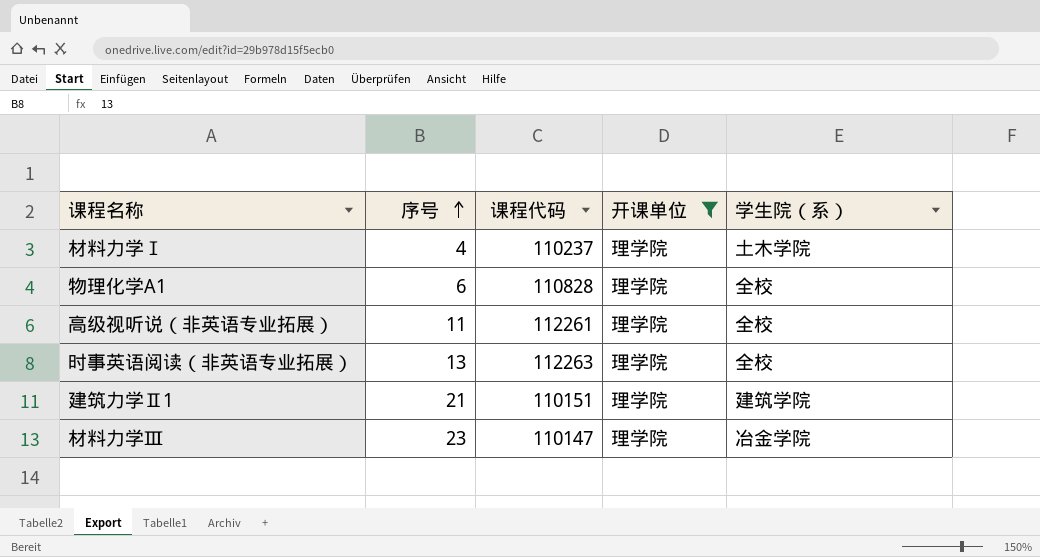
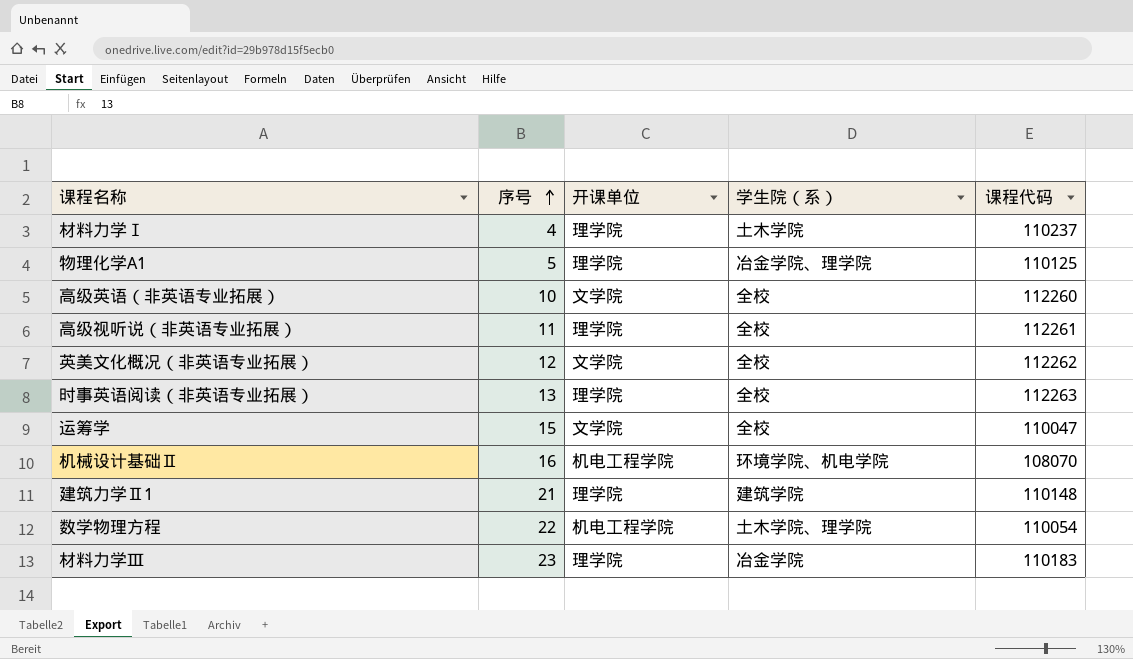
filter: 开课单位 = 理学院 -> none
column 课程代码 | position: 3 -> 5
物理化学A1 | 序号: 6 -> 5
物理化学A1 | 学生院（系）: 全校 -> 冶金学院、理学院
物理化学A1 | 课程代码: 110828 -> 110125
建筑力学Ⅱ1 | 课程代码: 110151 -> 110148
材料力学Ⅲ | 课程代码: 110147 -> 110183

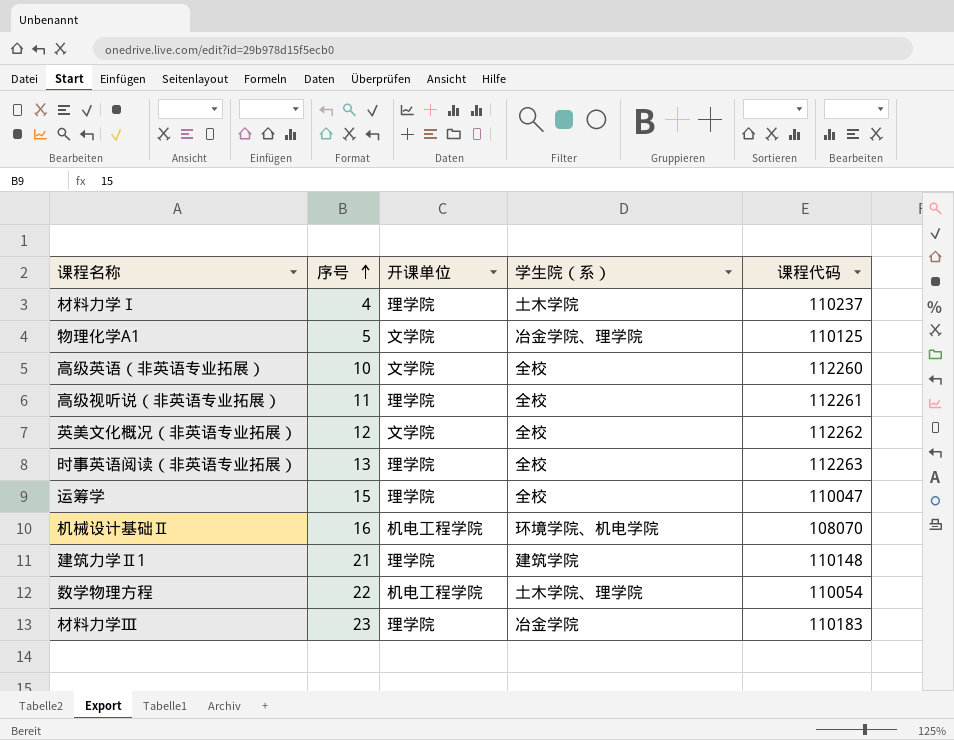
物理化学A1 | 开课单位: 理学院 -> 文学院
运筹学 | 开课单位: 文学院 -> 理学院

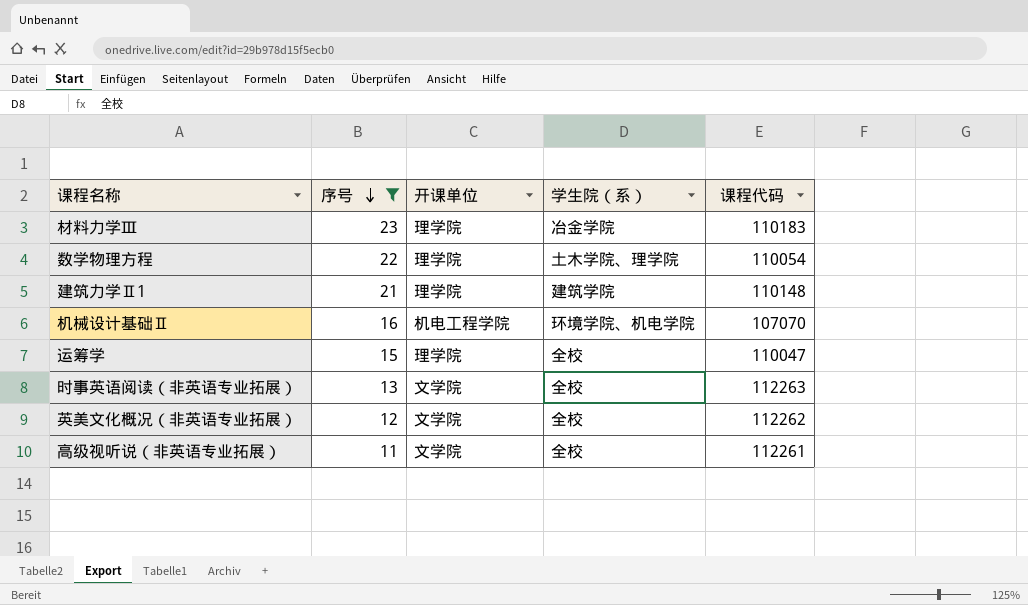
filter: none -> 序号 >= 11
row order: 序号 ascending -> 序号 descending
数学物理方程 | 开课单位: 机电工程学院 -> 理学院
机械设计基础Ⅱ | 课程代码: 108070 -> 107070
时事英语阅读（非英语专业拓展） | 开课单位: 理学院 -> 文学院
高级视听说（非英语专业拓展） | 开课单位: 理学院 -> 文学院

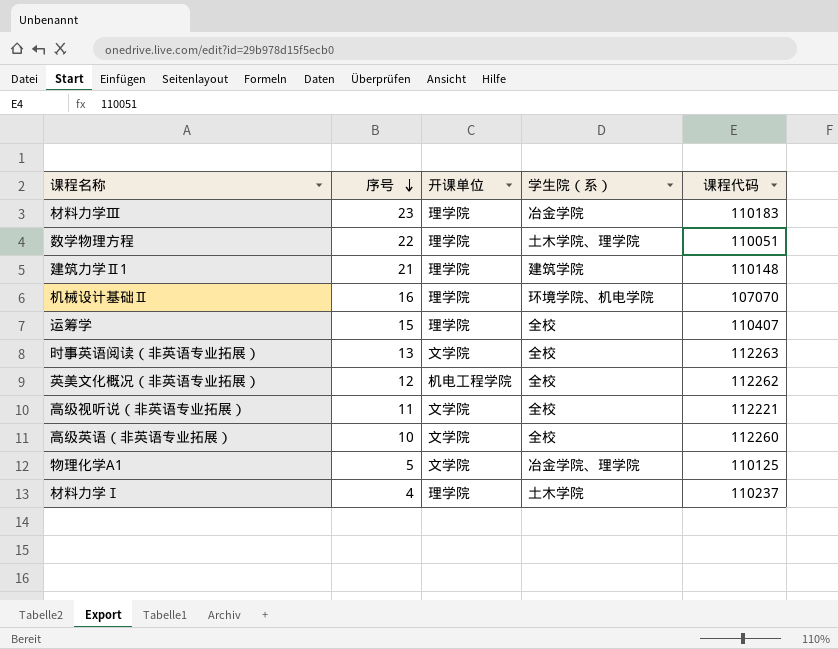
filter: 序号 >= 11 -> none
数学物理方程 | 课程代码: 110054 -> 110051
机械设计基础Ⅱ | 开课单位: 机电工程学院 -> 理学院
运筹学 | 课程代码: 110047 -> 110407
英美文化概况（非英语专业拓展） | 开课单位: 文学院 -> 机电工程学院
高级视听说（非英语专业拓展） | 课程代码: 112261 -> 112221

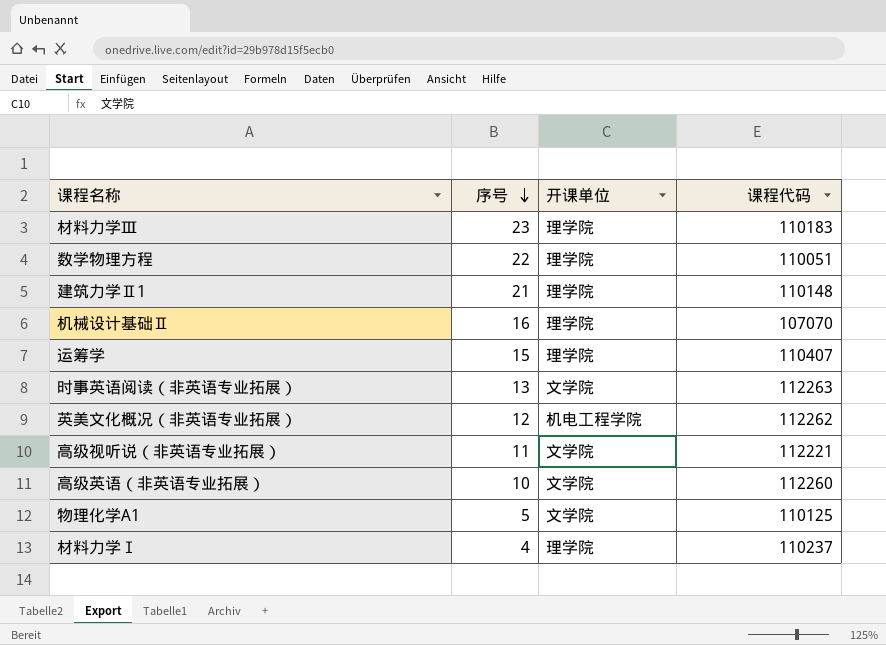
column 学生院（系） | position: 4 -> none

